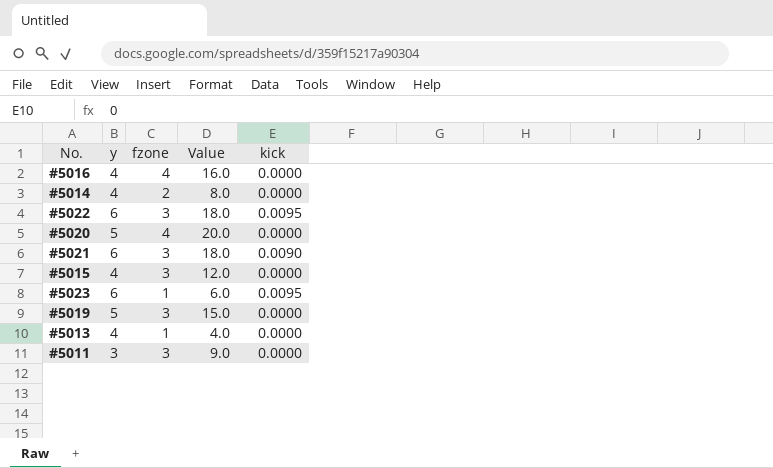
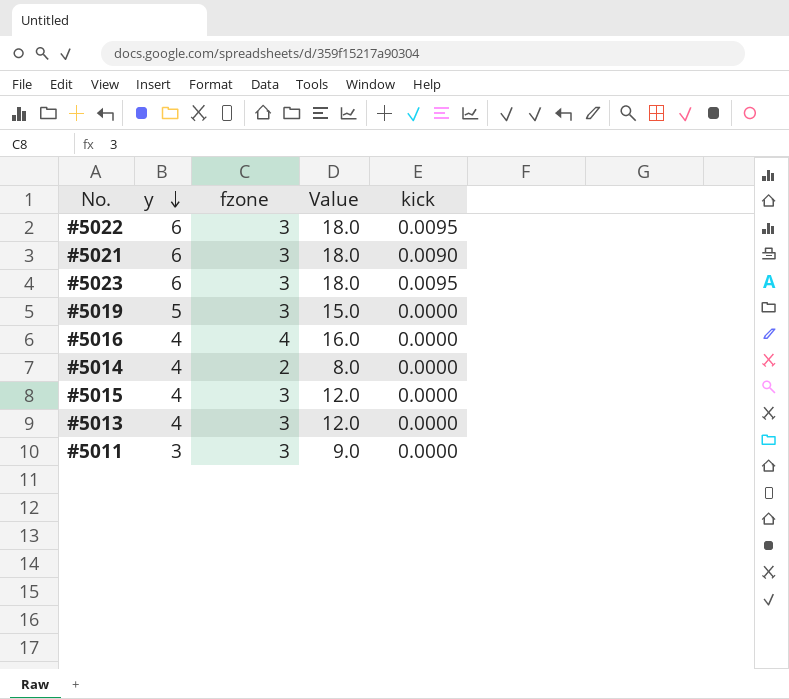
row order: none -> y descending
row #5020: 5 | 4 | 20.0 | 0.0000 -> none
#5023 | fzone: 1 -> 3
#5023 | Value: 6.0 -> 18.0
#5013 | fzone: 1 -> 3
#5013 | Value: 4.0 -> 12.0

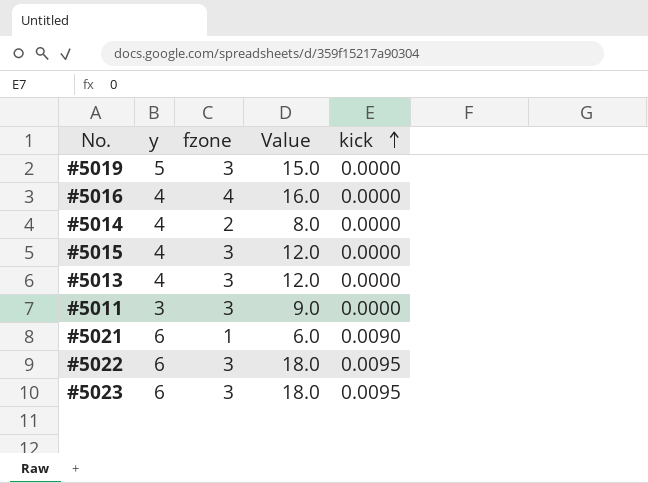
row order: y descending -> kick ascending
#5021 | fzone: 3 -> 1
#5021 | Value: 18.0 -> 6.0

